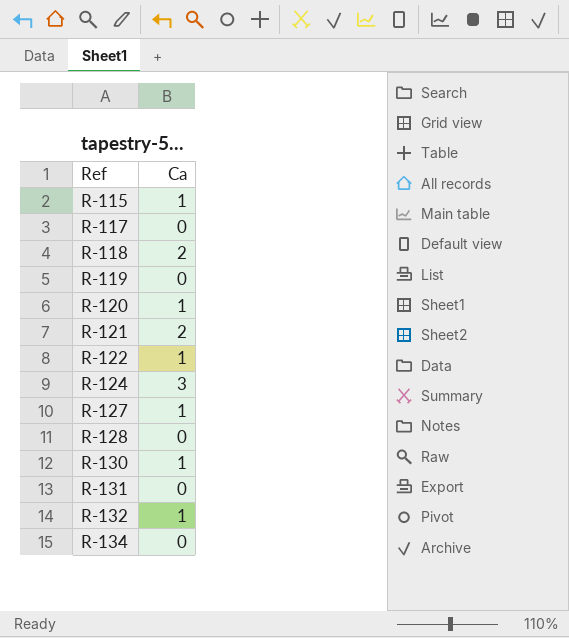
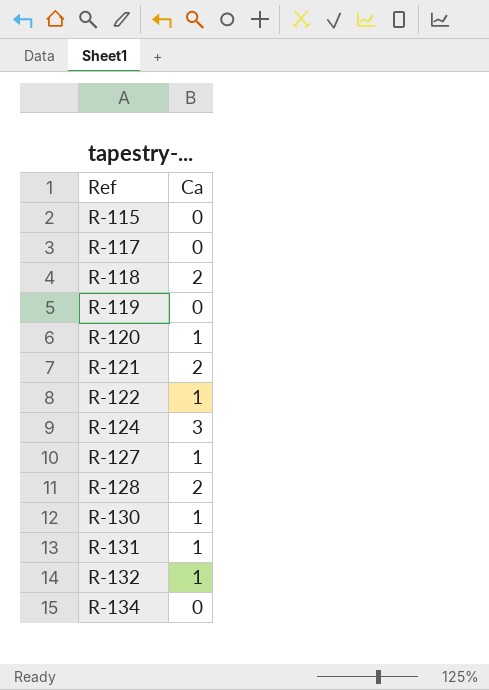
R-115 | Ca: 1 -> 0
R-128 | Ca: 0 -> 2
R-131 | Ca: 0 -> 1

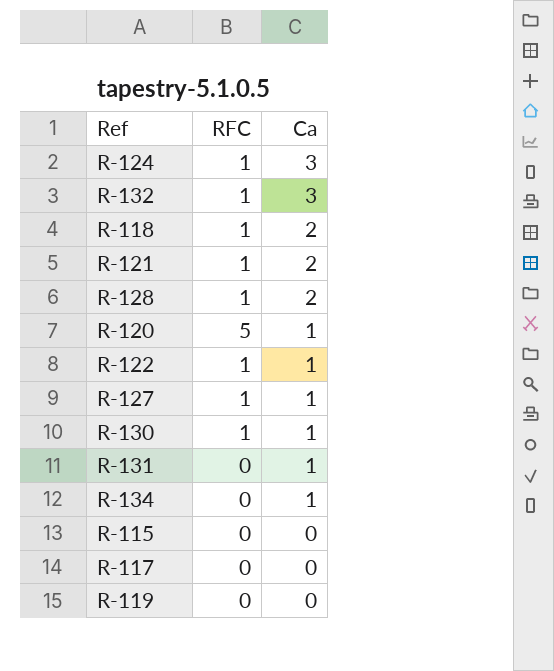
row order: Ref ascending -> Ca descending
column RFC | position: none -> 2
R-132 | Ca: 1 -> 3
R-134 | Ca: 0 -> 1

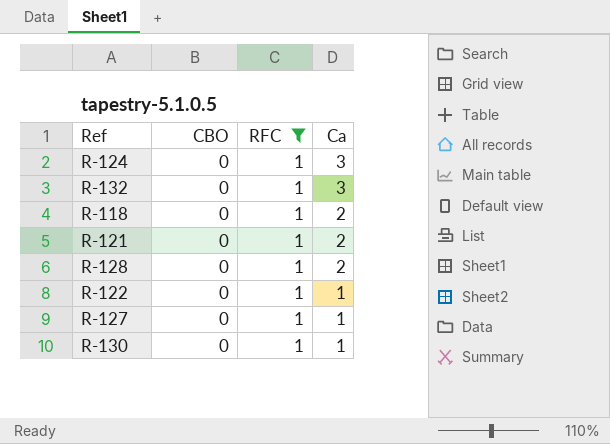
filter: none -> RFC = 1
column CBO | position: none -> 2

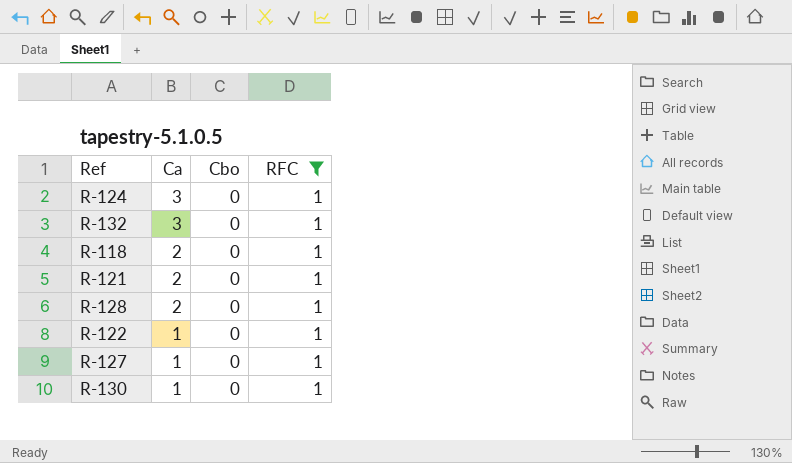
column Ca | position: 4 -> 2
column name: CBO -> Cbo

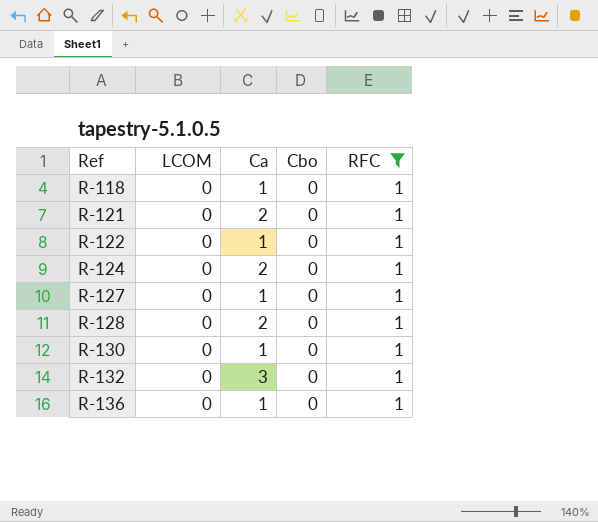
row order: Ca descending -> Ref ascending
column LCOM | position: none -> 2
R-118 | Ca: 2 -> 1
R-124 | Ca: 3 -> 2
row R-136: none -> 0 | 1 | 0 | 1

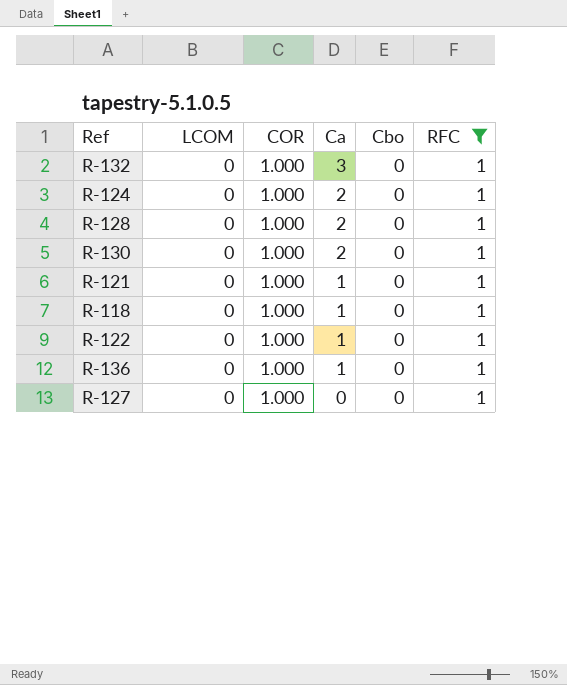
row order: Ref ascending -> Ca descending
column COR | position: none -> 3
R-130 | Ca: 1 -> 2
R-121 | Ca: 2 -> 1
R-127 | Ca: 1 -> 0

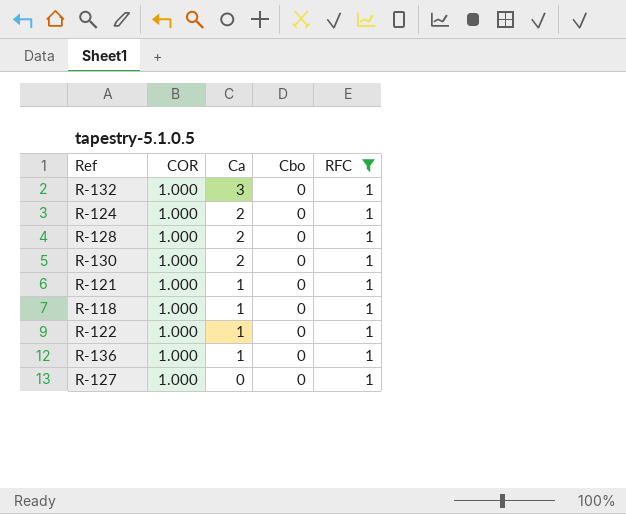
column LCOM | position: 2 -> none

